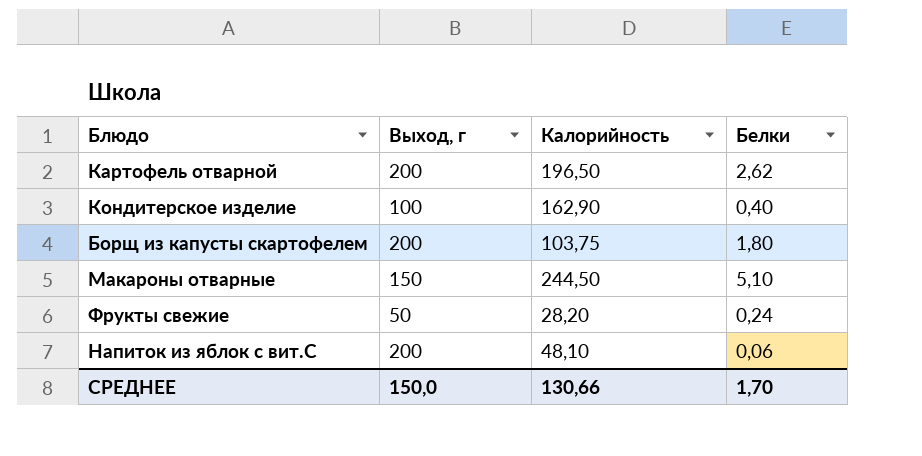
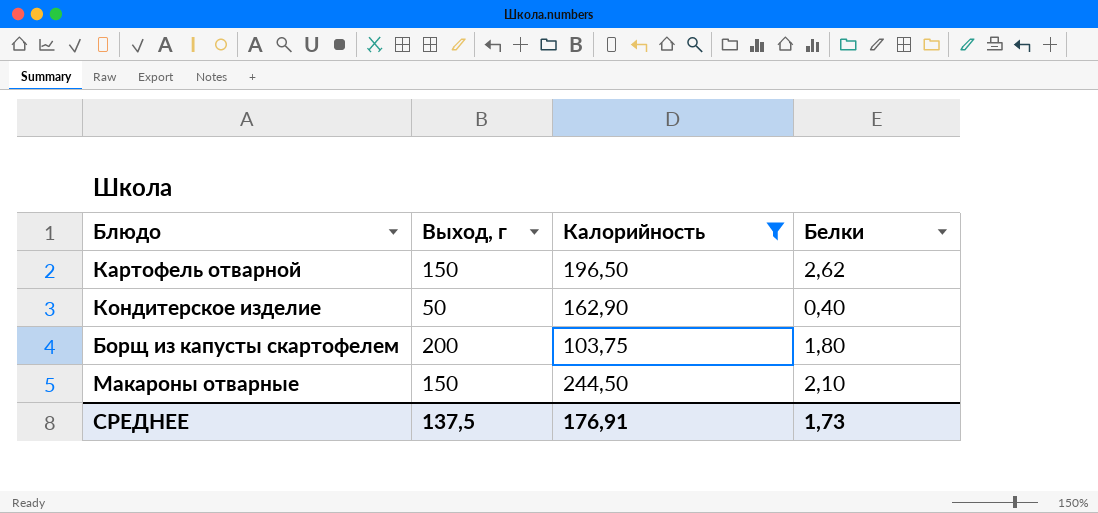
filter: none -> Калорийность >= 103,75
Картофель отварной | Выход, г: 200 -> 150
Кондитерское изделие | Выход, г: 100 -> 50
Макароны отварные | Белки: 5,10 -> 2,10
СРЕДНЕЕ | Выход, г: 150,0 -> 137,5
СРЕДНЕЕ | Калорийность: 130,66 -> 176,91
СРЕДНЕЕ | Белки: 1,70 -> 1,73

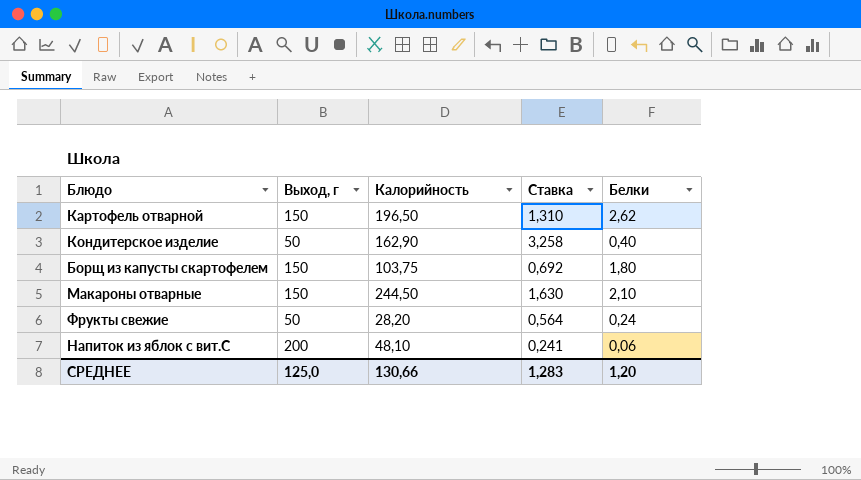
filter: Калорийность >= 103,75 -> none
column Ставка | formula: none -> [Калорийность] / [Выход, г]
Борщ из капусты скартофелем | Выход, г: 200 -> 150
СРЕДНЕЕ | Выход, г: 137,5 -> 125,0
СРЕДНЕЕ | Калорийность: 176,91 -> 130,66
СРЕДНЕЕ | Белки: 1,73 -> 1,20

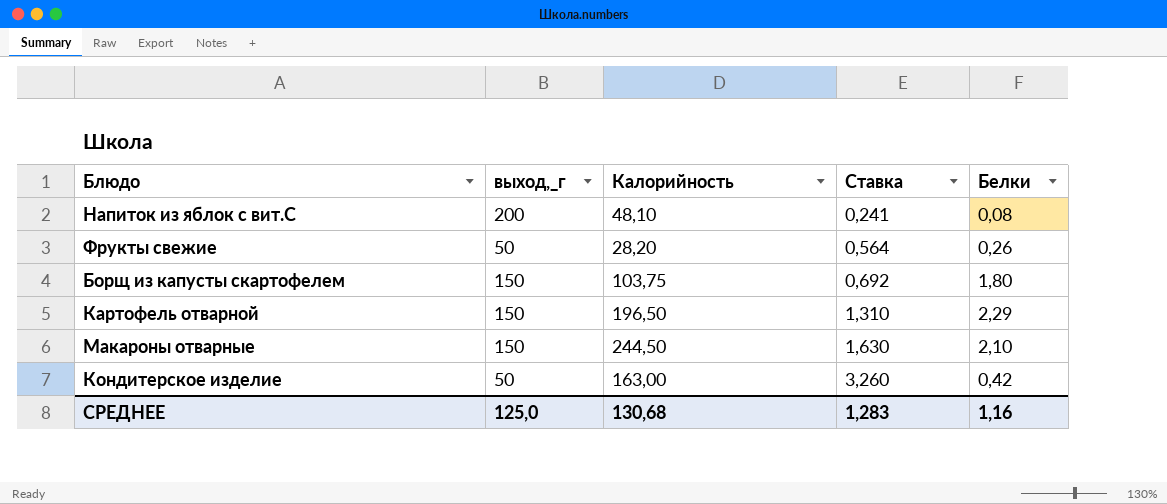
row order: none -> Ставка ascending
column name: Выход, г -> выход,_г
Напиток из яблок с вит.С | Белки: 0,06 -> 0,08
Фрукты свежие | Белки: 0,24 -> 0,26
Картофель отварной | Белки: 2,62 -> 2,29
Кондитерское изделие | Калорийность: 162,90 -> 163,00
Кондитерское изделие | Ставка: 3,258 -> 3,260
Кондитерское изделие | Белки: 0,40 -> 0,42
СРЕДНЕЕ | Калорийность: 130,66 -> 130,68
СРЕДНЕЕ | Белки: 1,20 -> 1,16

